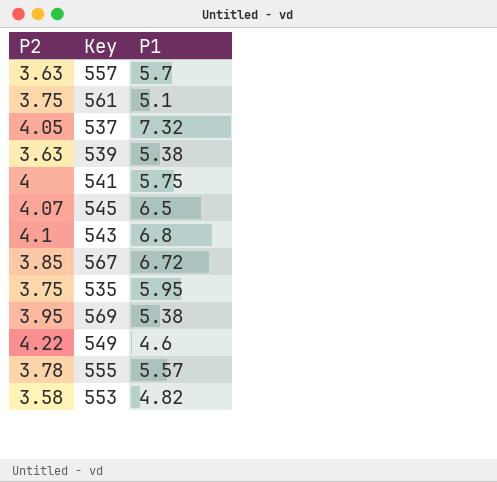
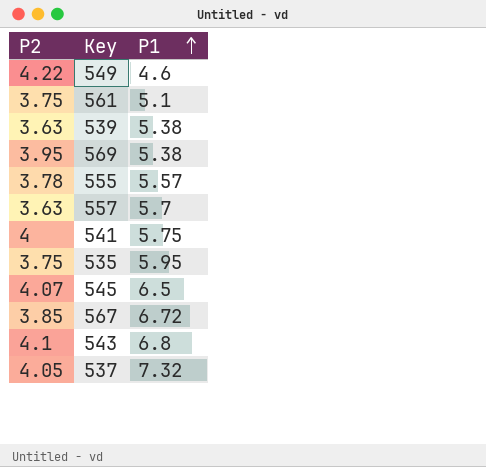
row order: none -> P1 ascending
row 553: 3.58 | 4.82 -> none

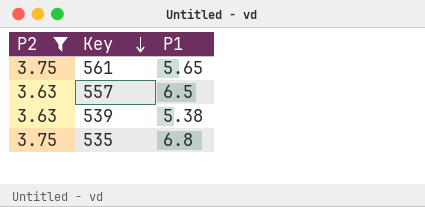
filter: none -> P2 <= 3.75
row order: P1 ascending -> Key descending
561 | P1: 5.1 -> 5.65
557 | P1: 5.7 -> 6.5
535 | P1: 5.95 -> 6.8

